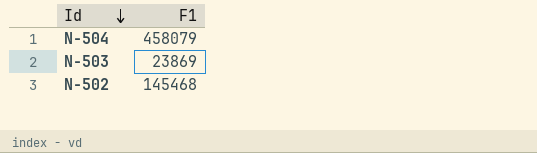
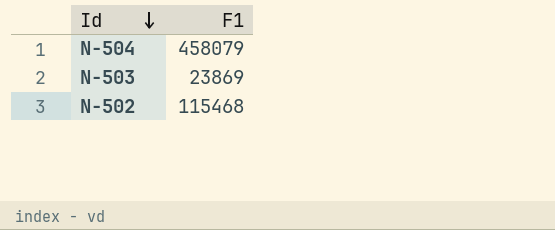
N-502 | F1: 145468 -> 115468

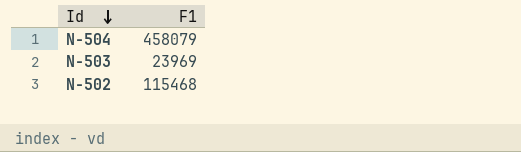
N-503 | F1: 23869 -> 23969

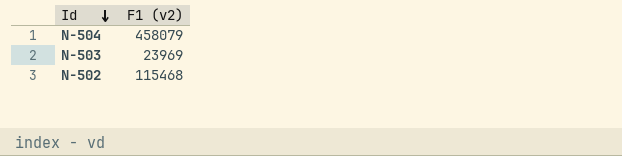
column name: F1 -> F1 (v2)

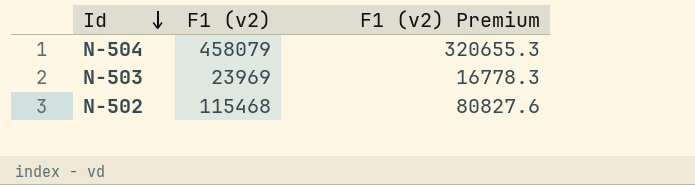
column F1 (v2) Premium | formula: none -> [F1 (v2)] * 0.7

